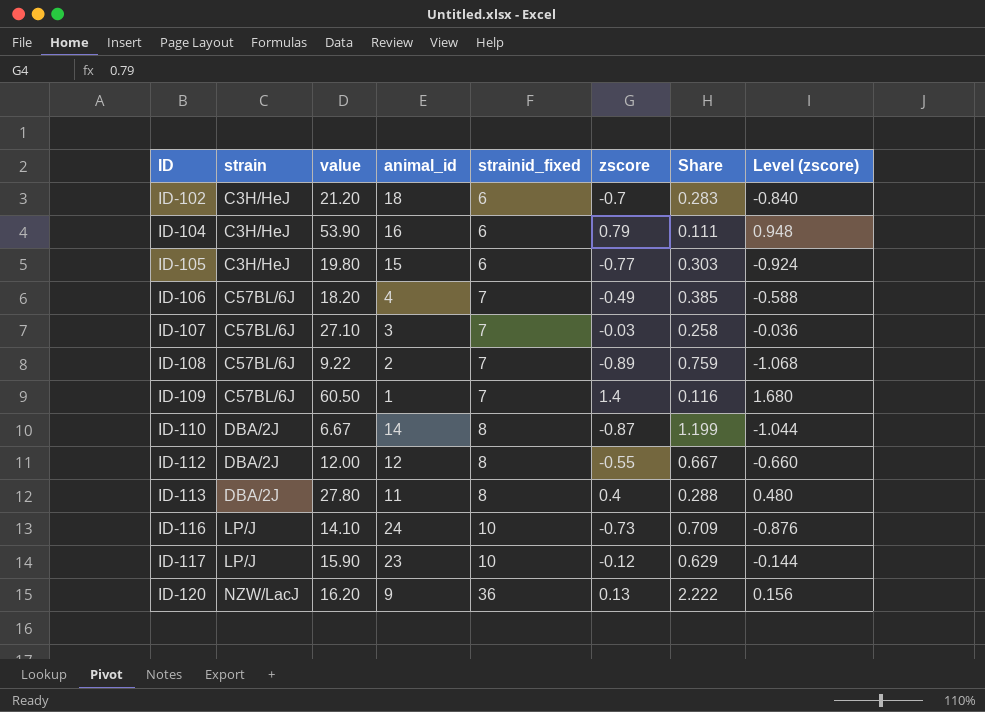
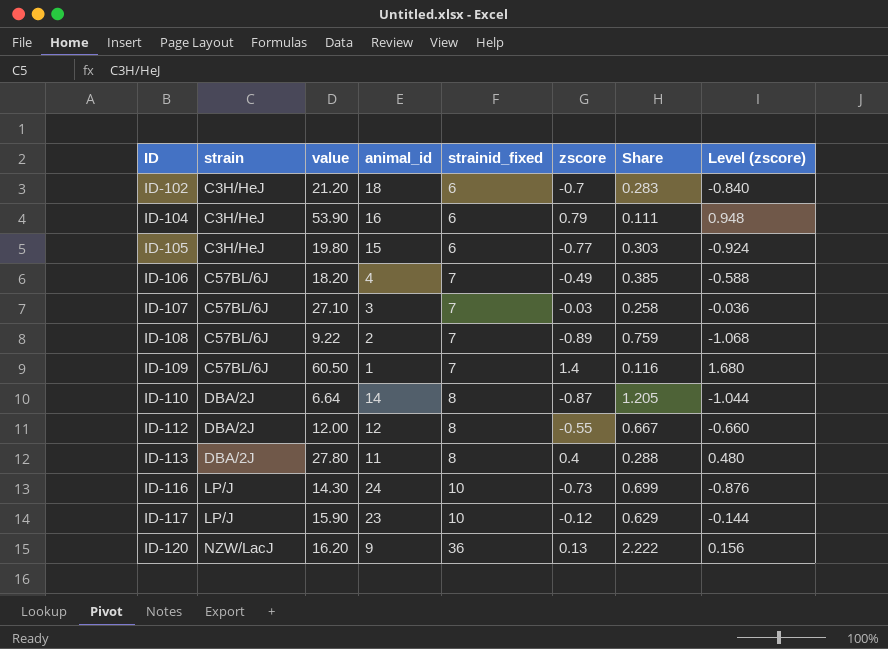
ID-110 | value: 6.67 -> 6.64
ID-110 | Share: 1.199 -> 1.205
ID-116 | value: 14.10 -> 14.30
ID-116 | Share: 0.709 -> 0.699

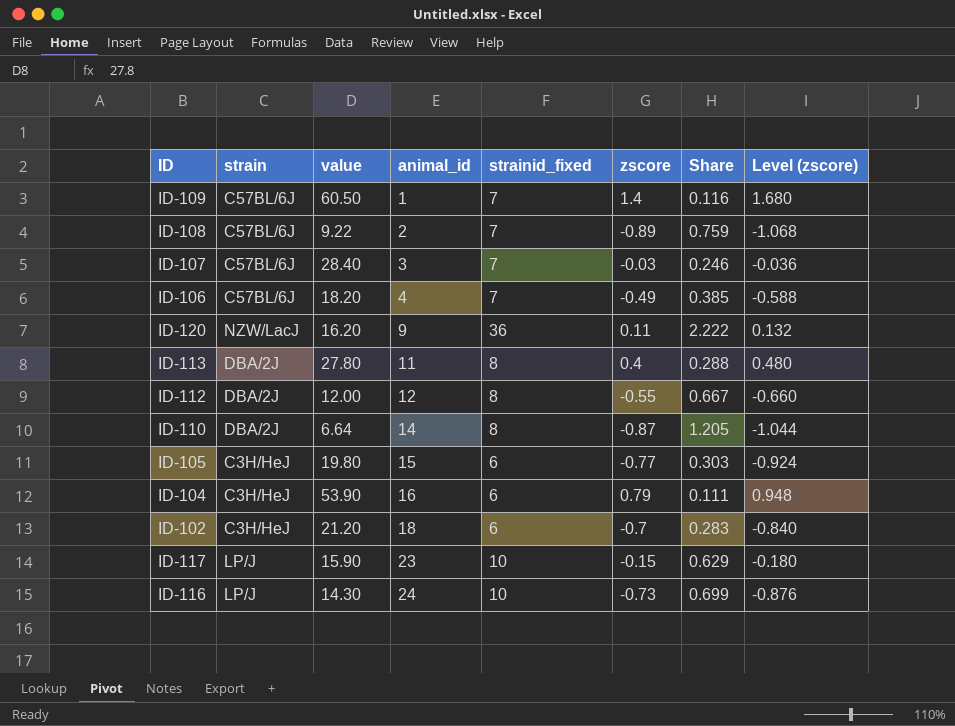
row order: ID ascending -> animal_id ascending
ID-107 | value: 27.10 -> 28.40
ID-107 | Share: 0.258 -> 0.246
ID-120 | zscore: 0.13 -> 0.11
ID-120 | Level (zscore): 0.156 -> 0.132
ID-117 | zscore: -0.12 -> -0.15
ID-117 | Level (zscore): -0.144 -> -0.180

